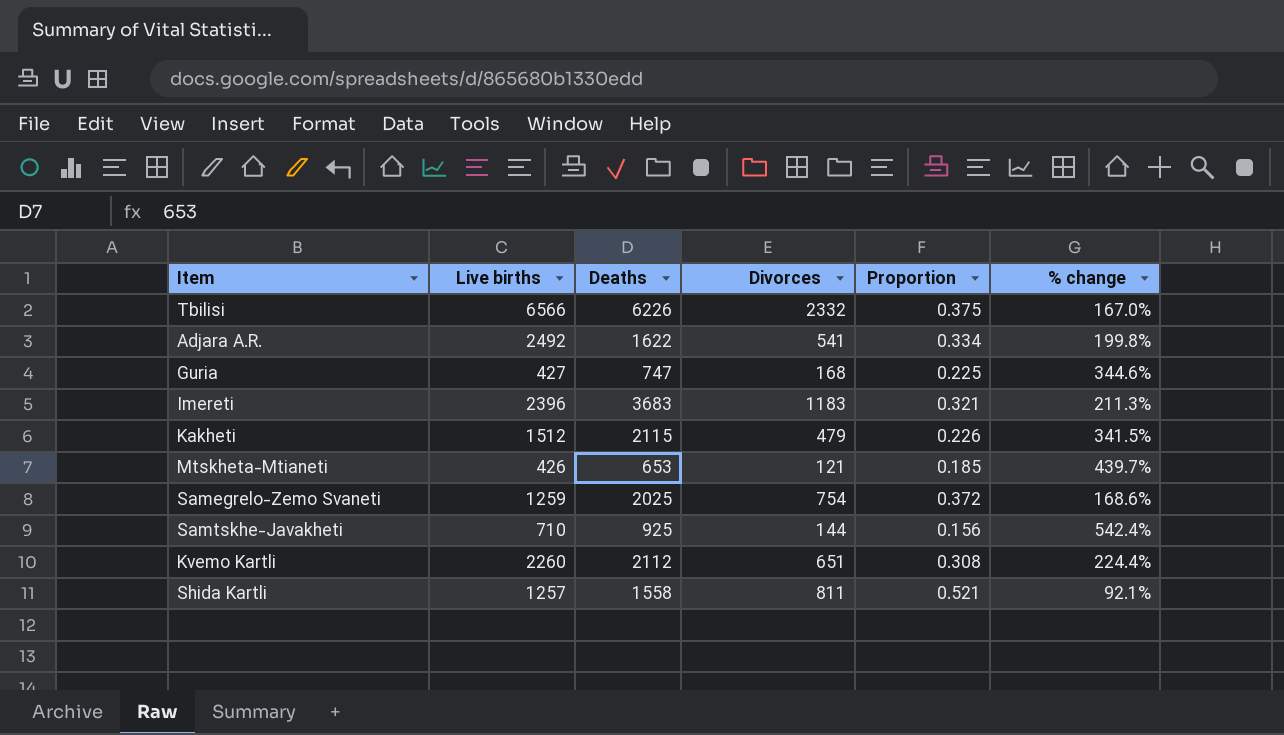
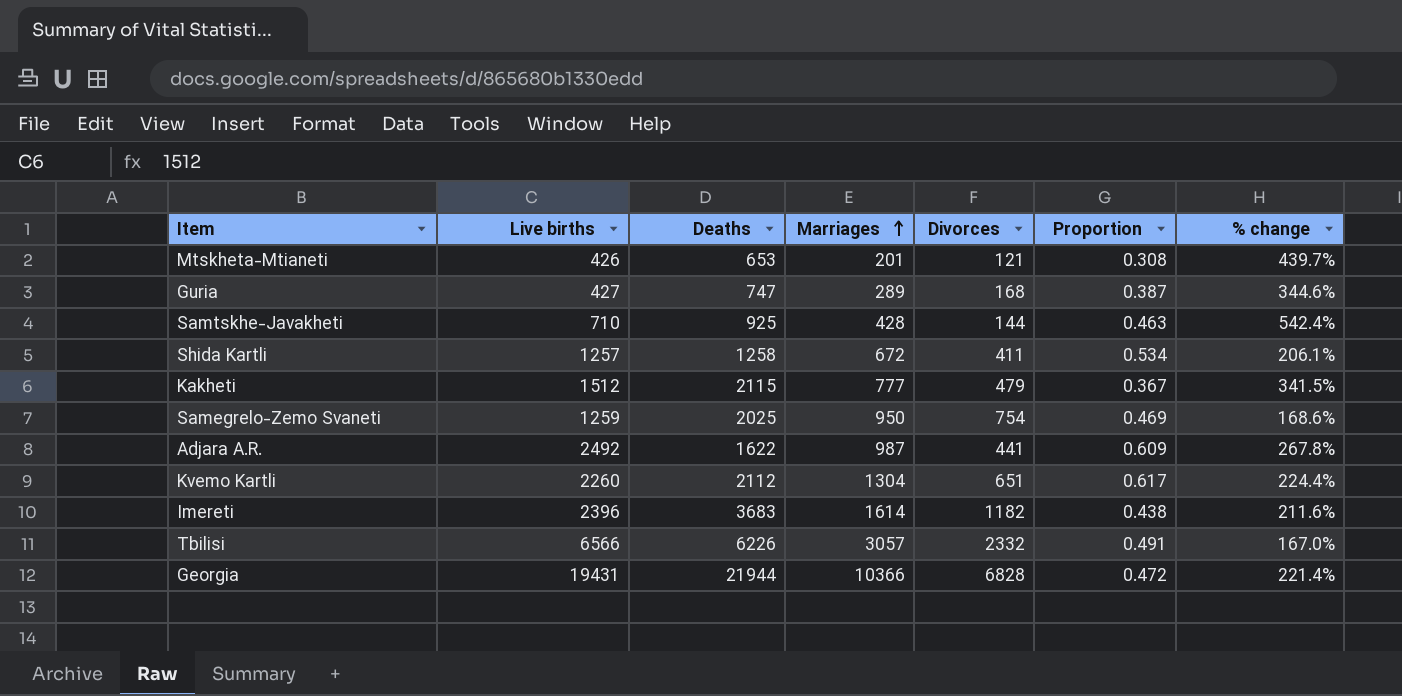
row order: none -> Marriages ascending
column Marriages | position: none -> 4
column Proportion | formula: [Divorces] / [Deaths] -> [Marriages] / [Deaths]
Shida Kartli | Deaths: 1558 -> 1258
Shida Kartli | Divorces: 811 -> 411
Shida Kartli | % change: 92.1% -> 206.1%
Adjara A.R. | Divorces: 541 -> 441
Adjara A.R. | % change: 199.8% -> 267.8%
Imereti | Divorces: 1183 -> 1182
Imereti | % change: 211.3% -> 211.6%
row Georgia: none -> 19431 | 21944 | 10366 | 6828 | 0.472 | 221.4%

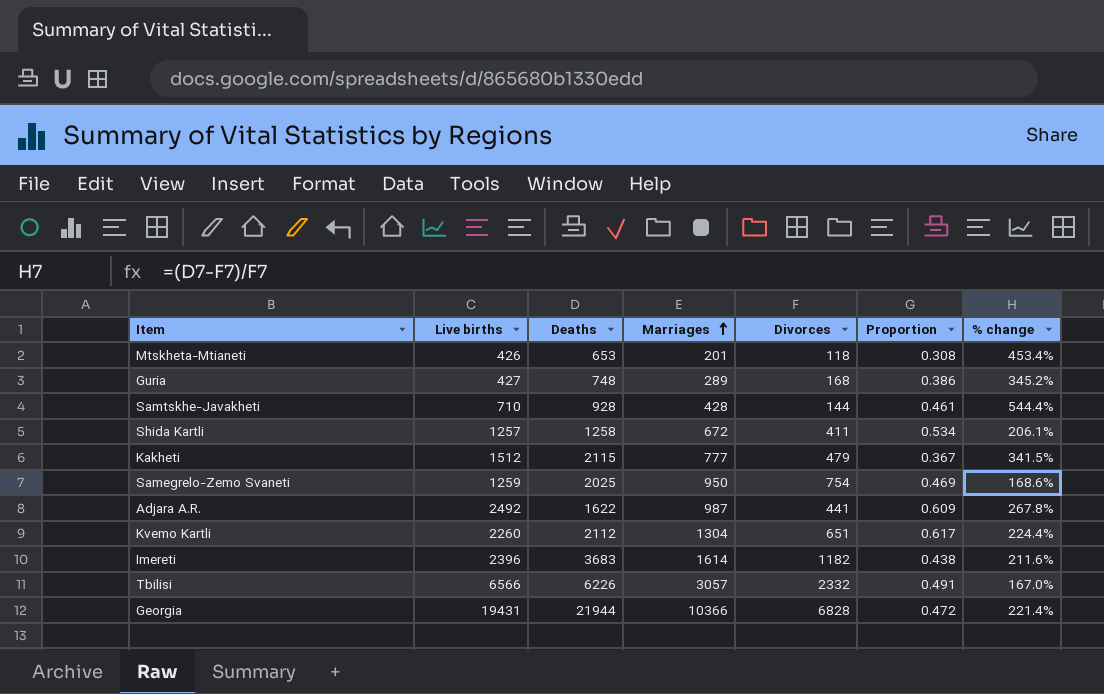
Mtskheta-Mtianeti | Divorces: 121 -> 118
Mtskheta-Mtianeti | % change: 439.7% -> 453.4%
Guria | Deaths: 747 -> 748
Guria | Proportion: 0.387 -> 0.386
Guria | % change: 344.6% -> 345.2%
Samtskhe-Javakheti | Deaths: 925 -> 928
Samtskhe-Javakheti | Proportion: 0.463 -> 0.461
Samtskhe-Javakheti | % change: 542.4% -> 544.4%

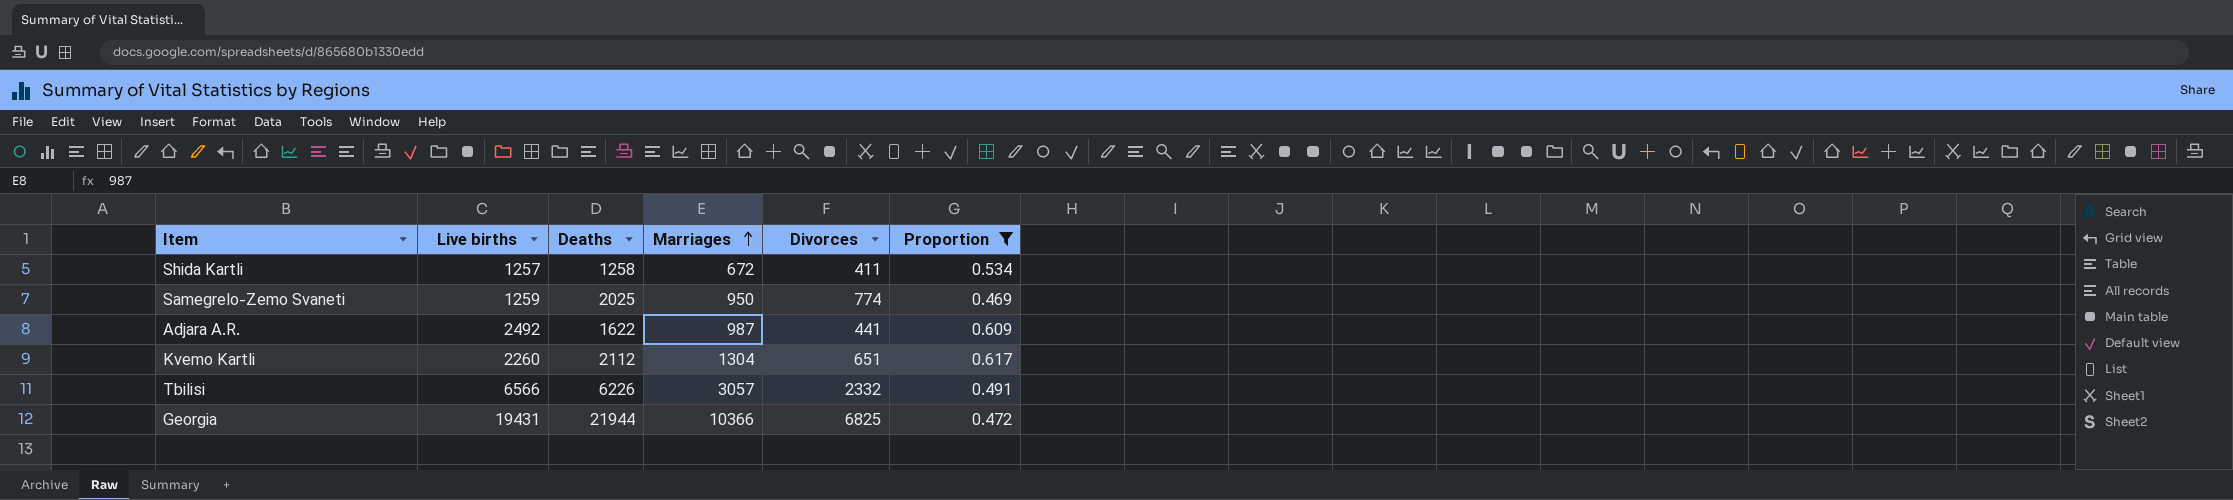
filter: none -> Proportion >= 0.469
column % change | formula: ([Deaths] - [Divorces]) / [Divorces] -> none
Samegrelo-Zemo Svaneti | Divorces: 754 -> 774
Georgia | Divorces: 6828 -> 6825

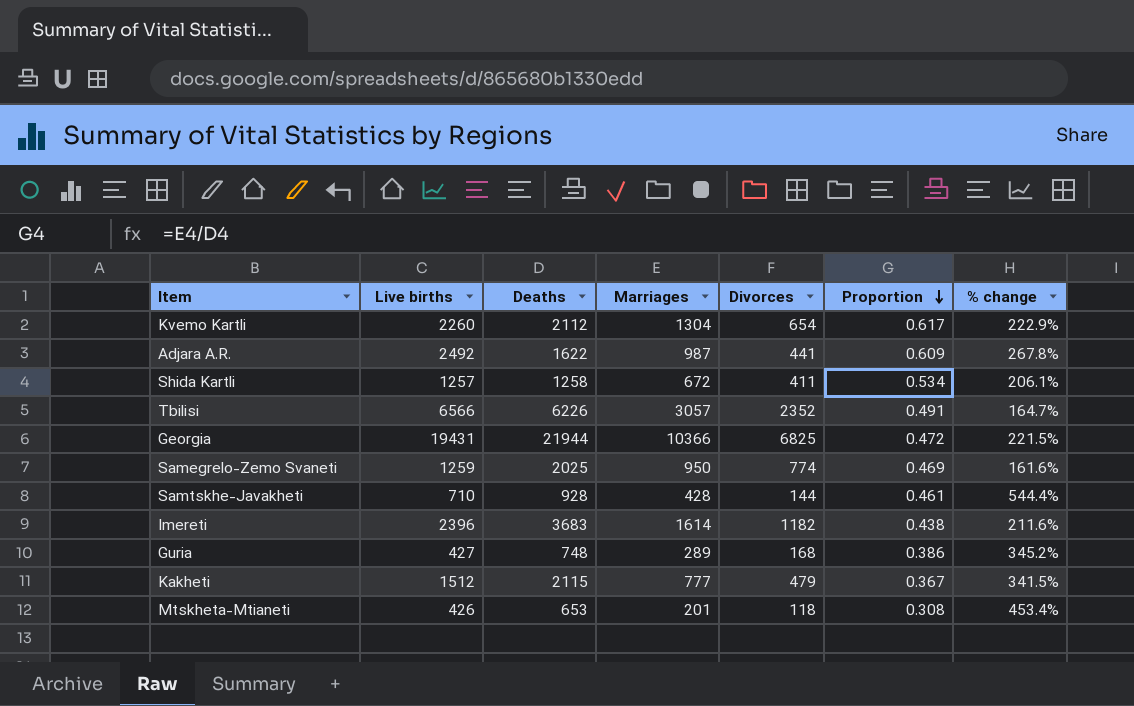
filter: Proportion >= 0.469 -> none
row order: Marriages ascending -> Proportion descending
column % change | formula: none -> ([Deaths] - [Divorces]) / [Divorces]
Kvemo Kartli | Divorces: 651 -> 654
Tbilisi | Divorces: 2332 -> 2352

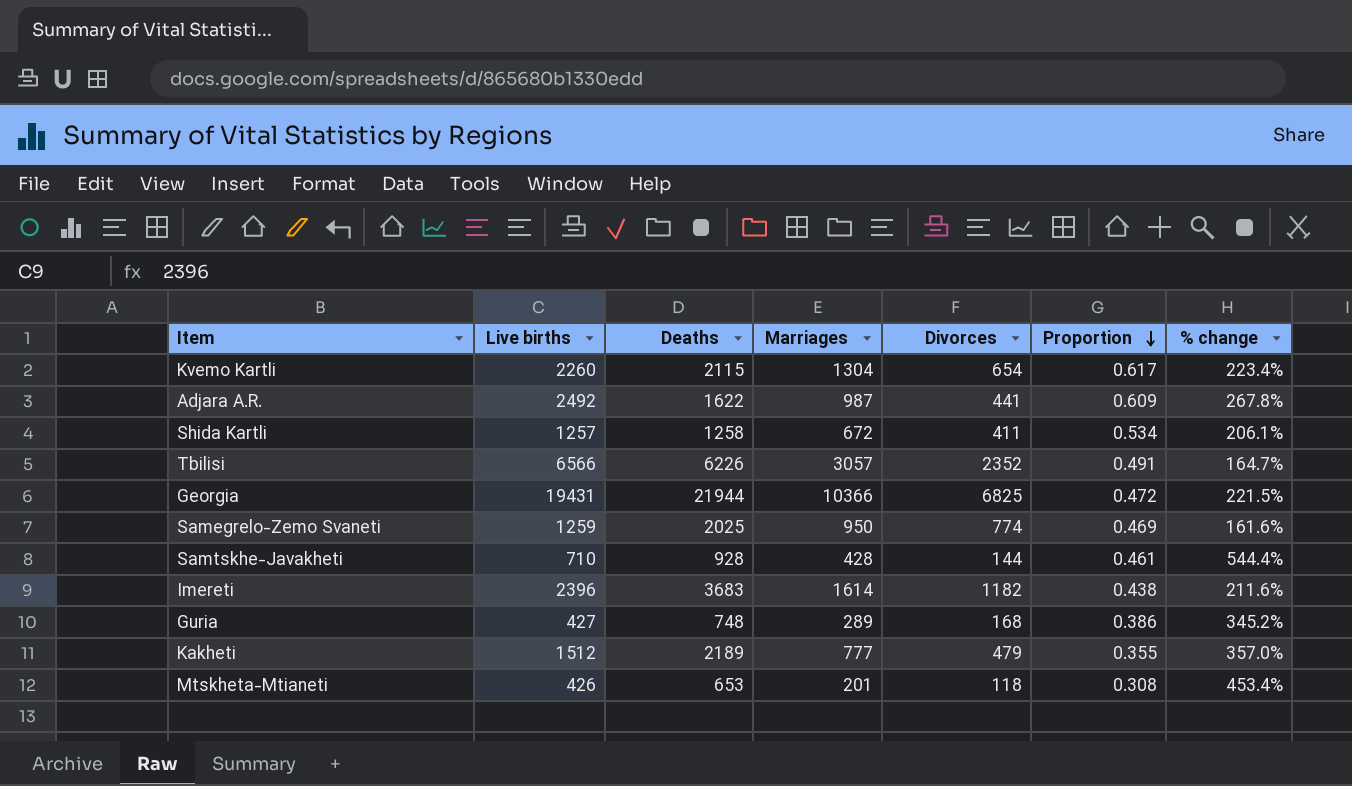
Kvemo Kartli | Deaths: 2112 -> 2115
Kvemo Kartli | % change: 222.9% -> 223.4%
Kakheti | Deaths: 2115 -> 2189
Kakheti | Proportion: 0.367 -> 0.355
Kakheti | % change: 341.5% -> 357.0%

